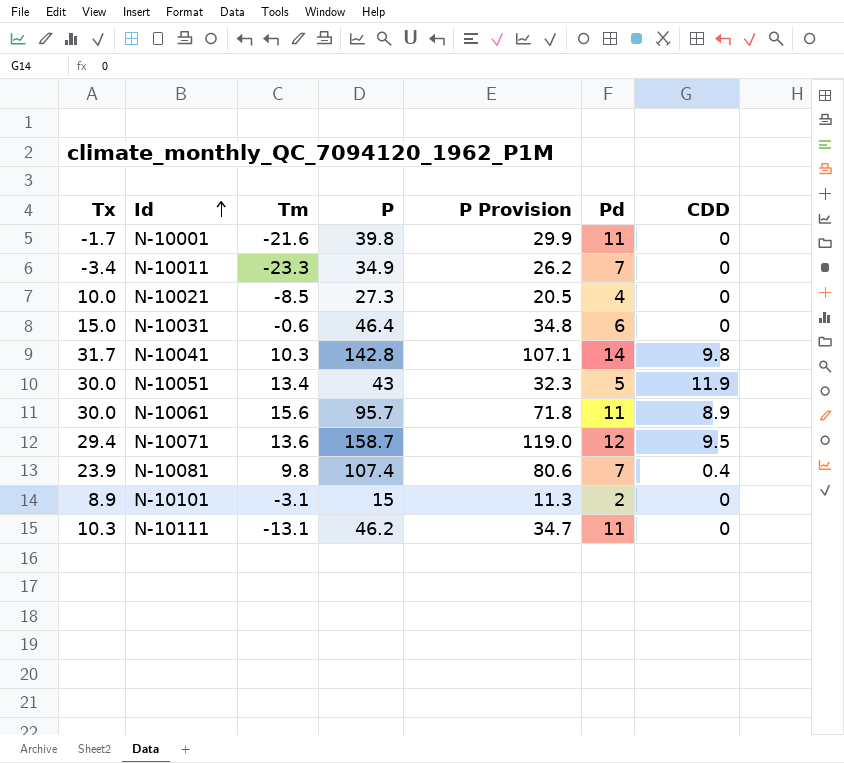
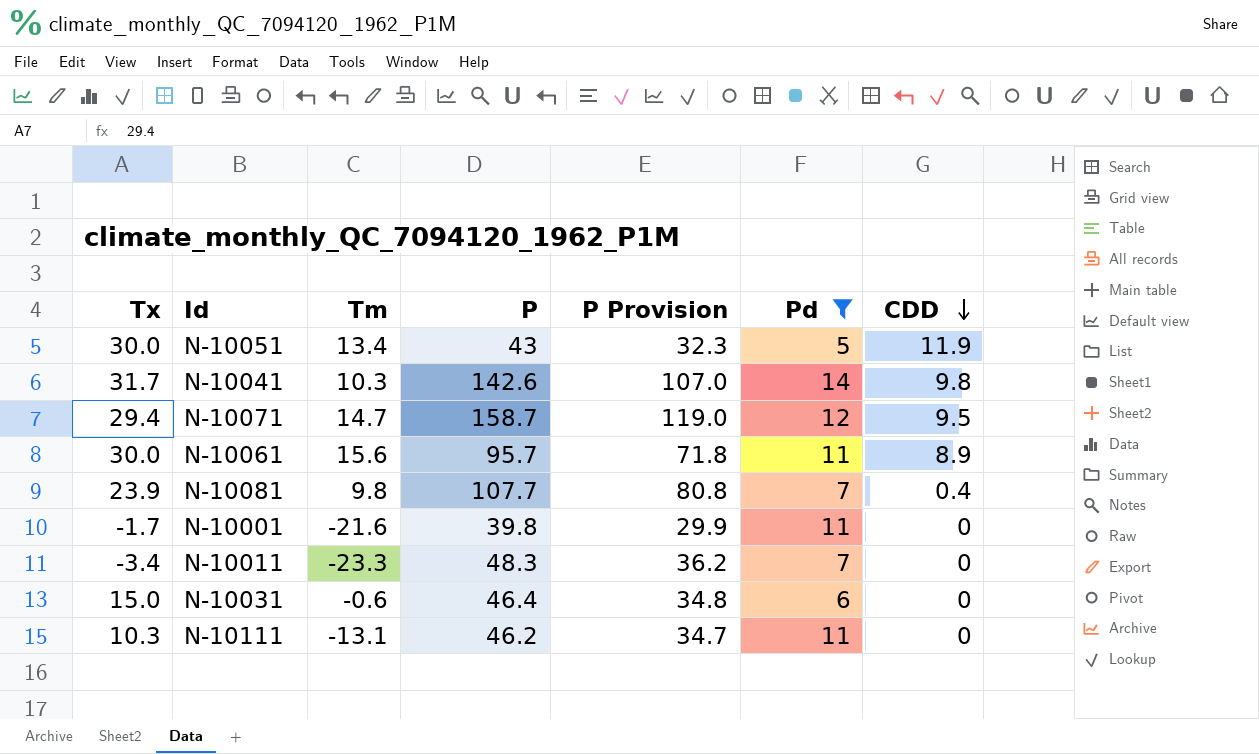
filter: none -> Pd >= 5
row order: Id ascending -> CDD descending
N-10041 | P: 142.8 -> 142.6
N-10041 | P Provision: 107.1 -> 107.0
N-10071 | Tm: 13.6 -> 14.7
N-10081 | P: 107.4 -> 107.7
N-10081 | P Provision: 80.6 -> 80.8
N-10011 | P: 34.9 -> 48.3
N-10011 | P Provision: 26.2 -> 36.2

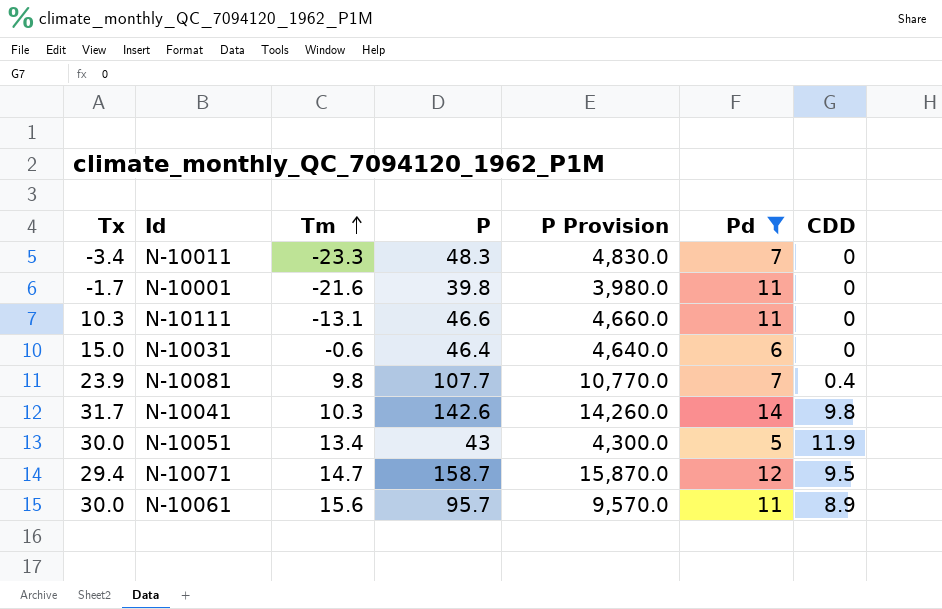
row order: CDD descending -> Tm ascending
column P Provision | formula: [P] * 0.75 -> [P] * 100
N-10111 | P: 46.2 -> 46.6

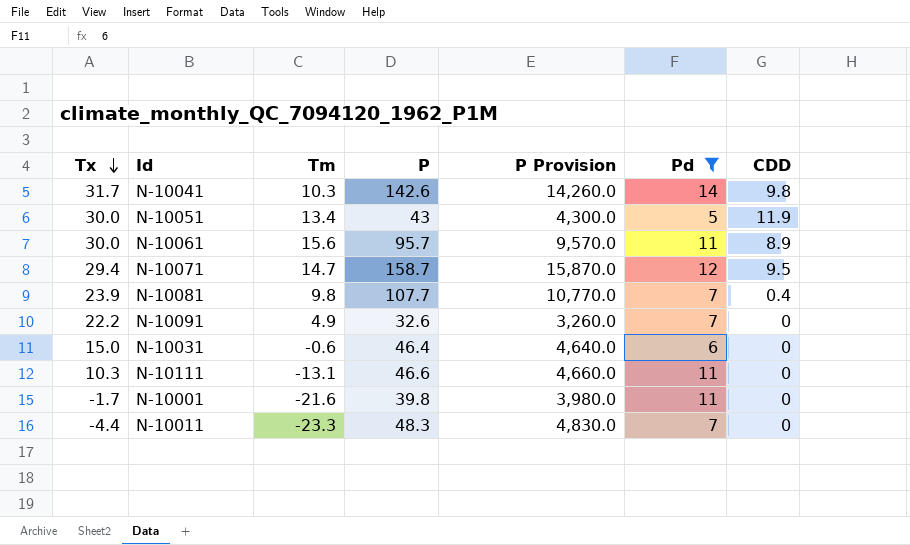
row order: Tm ascending -> Tx descending
row N-10091: none -> 22.2 | 4.9 | 32.6 | 3,260.0 | 7 | 0
N-10011 | Tx: -3.4 -> -4.4

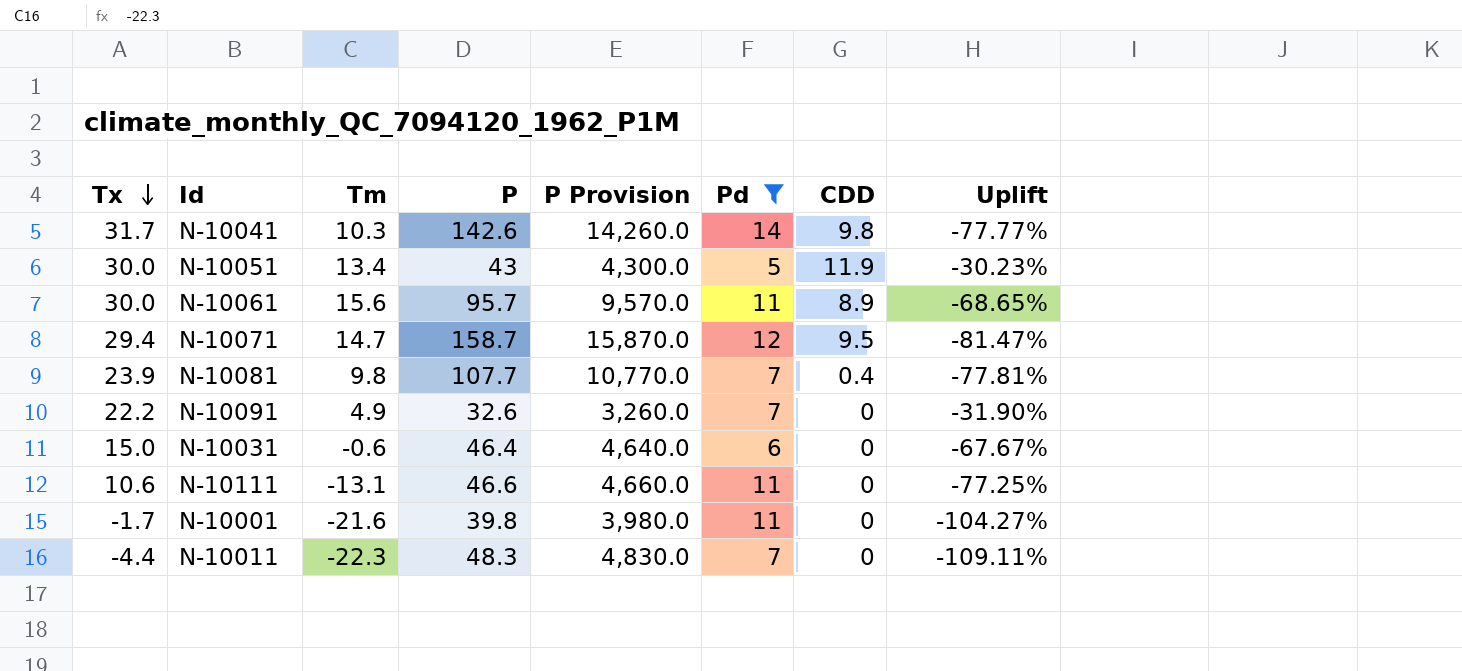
column Uplift | formula: none -> ([Tx] - [P]) / [P]
N-10111 | Tx: 10.3 -> 10.6
N-10011 | Tm: -23.3 -> -22.3

